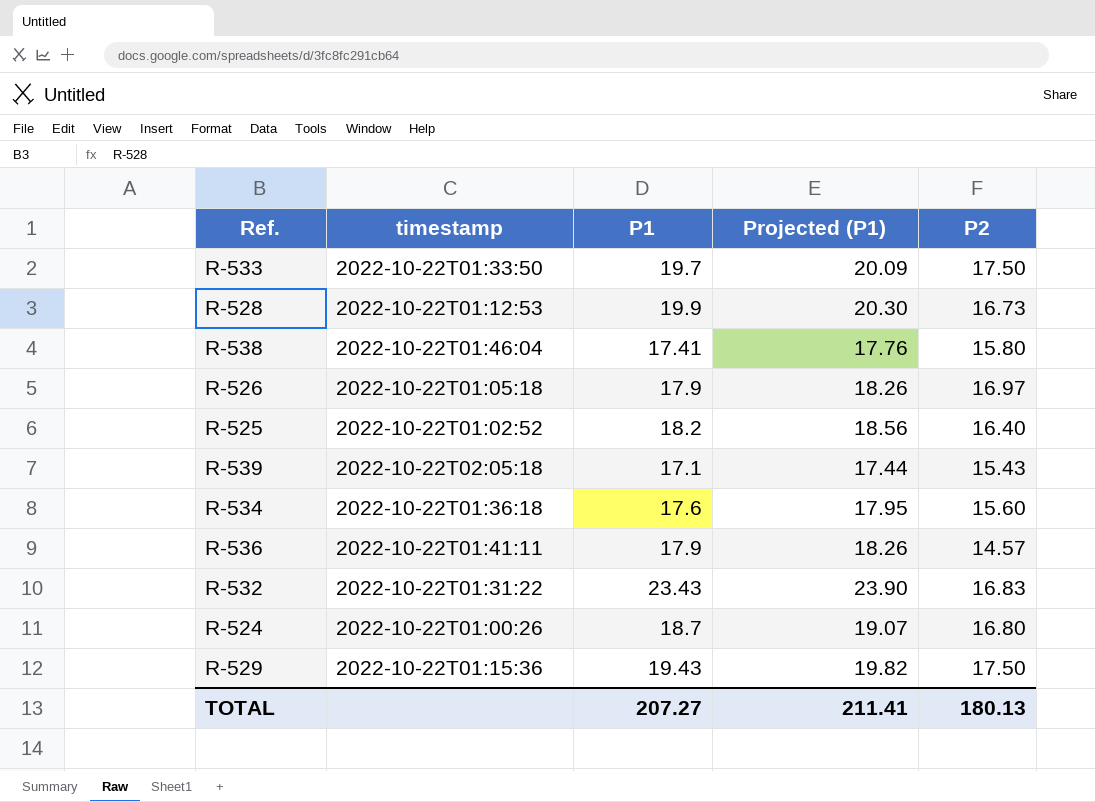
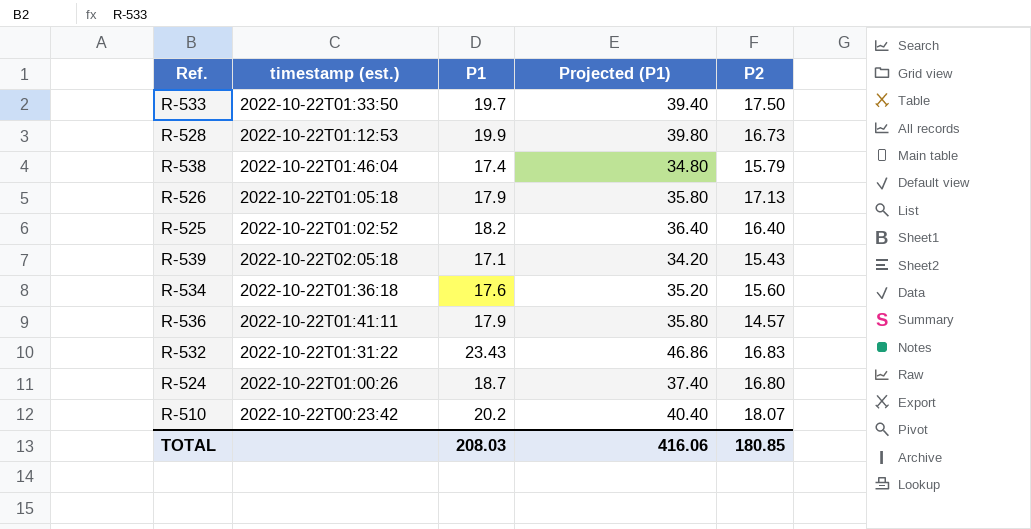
column name: timestamp -> timestamp (est.)
column Projected (P1) | formula: [P1] * 1.02 -> [P1] * 2
row R-529: 2022-10-22T01:15:36 | 19.43 | 19.82 | 17.50 -> none
R-538 | P1: 17.41 -> 17.4
R-538 | P2: 15.80 -> 15.79
R-526 | P2: 16.97 -> 17.13
row R-510: none -> 2022-10-22T00:23:42 | 20.2 | 40.40 | 18.07
TOTAL | P1: 207.27 -> 208.03
TOTAL | Projected (P1): 211.41 -> 416.06
TOTAL | P2: 180.13 -> 180.85

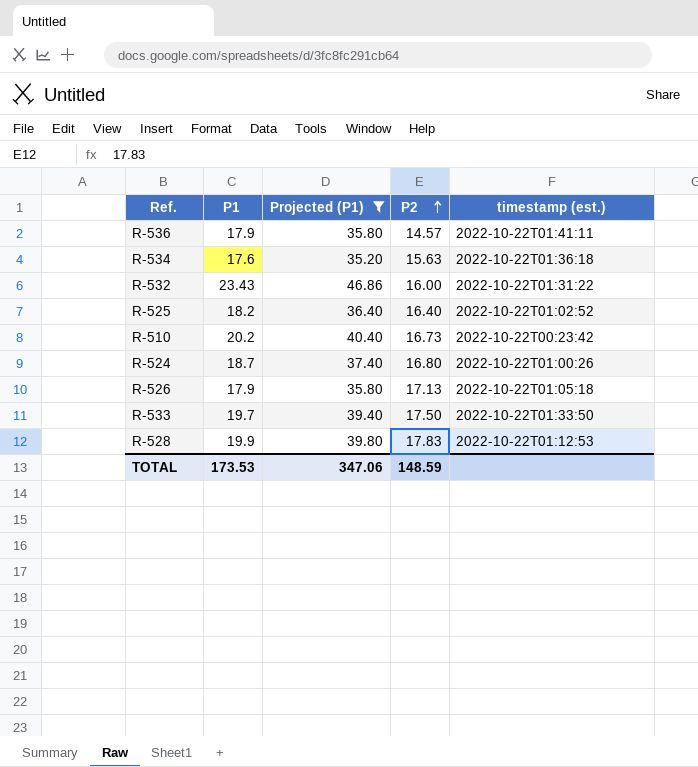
filter: none -> Projected (P1) >= 35.20
row order: none -> P2 ascending
column timestamp (est.) | position: 2 -> 5
R-534 | P2: 15.60 -> 15.63
R-532 | P2: 16.83 -> 16.00
R-510 | P2: 18.07 -> 16.73
R-528 | P2: 16.73 -> 17.83
TOTAL | P1: 208.03 -> 173.53
TOTAL | Projected (P1): 416.06 -> 347.06
TOTAL | P2: 180.85 -> 148.59

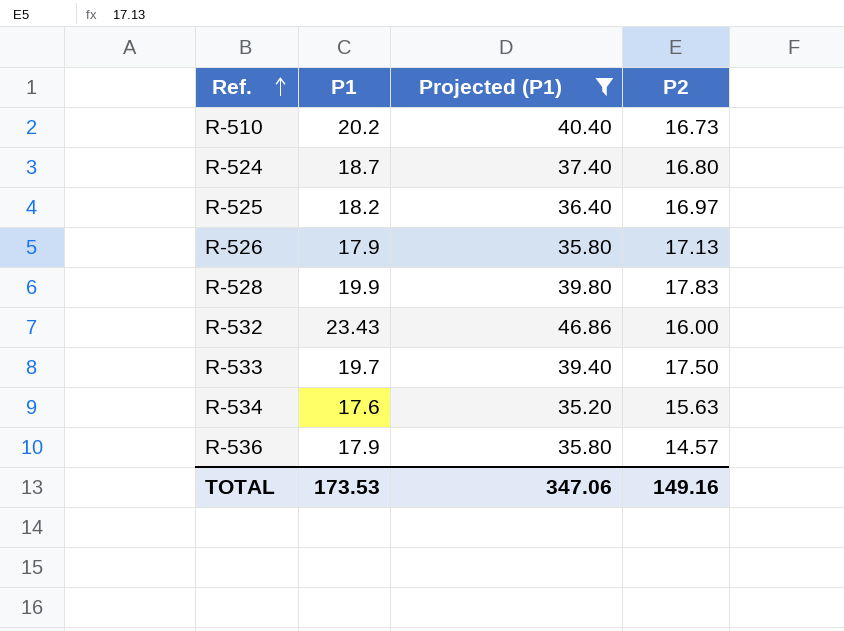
row order: P2 ascending -> Ref. ascending
column timestamp (est.) | position: 5 -> none
R-525 | P2: 16.40 -> 16.97
TOTAL | P2: 148.59 -> 149.16

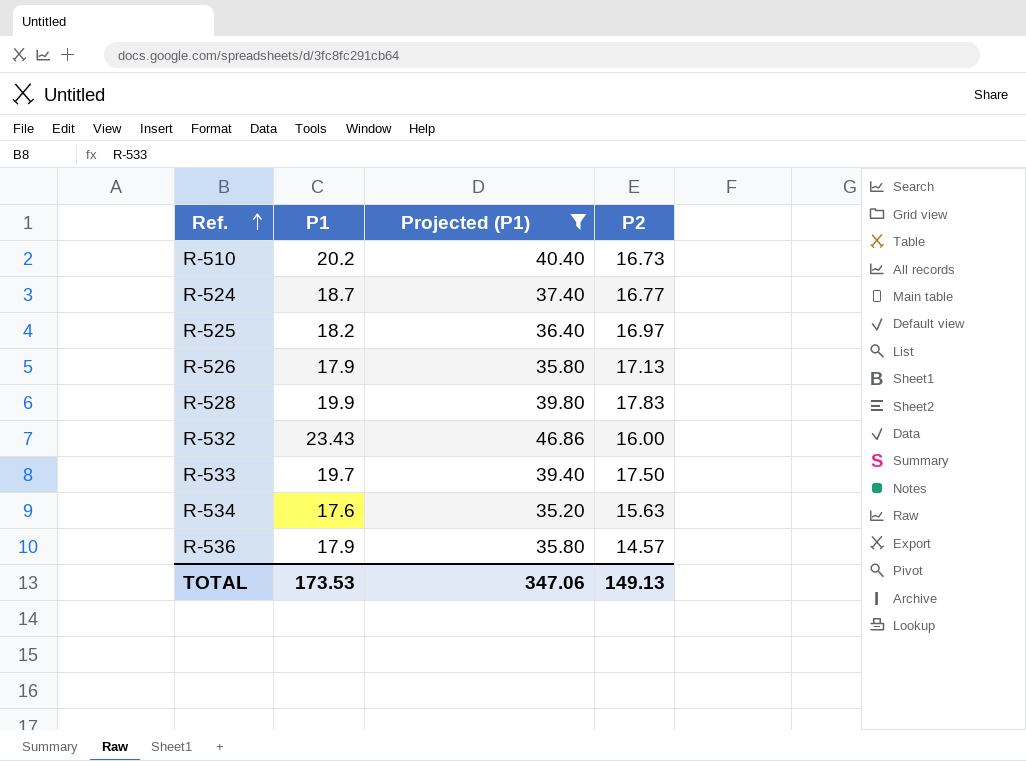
R-524 | P2: 16.80 -> 16.77
TOTAL | P2: 149.16 -> 149.13

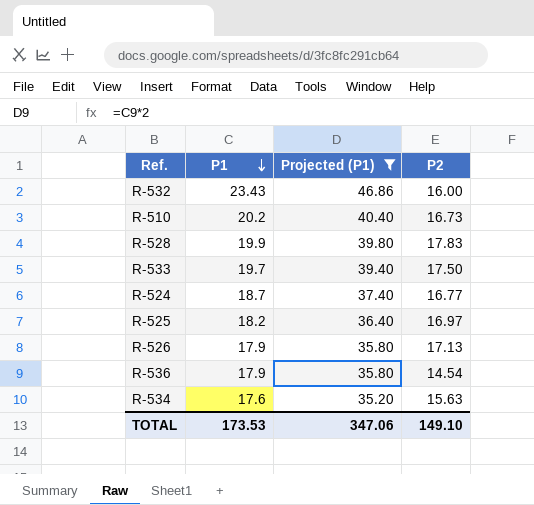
row order: Ref. ascending -> P1 descending
R-536 | P2: 14.57 -> 14.54
TOTAL | P2: 149.13 -> 149.10

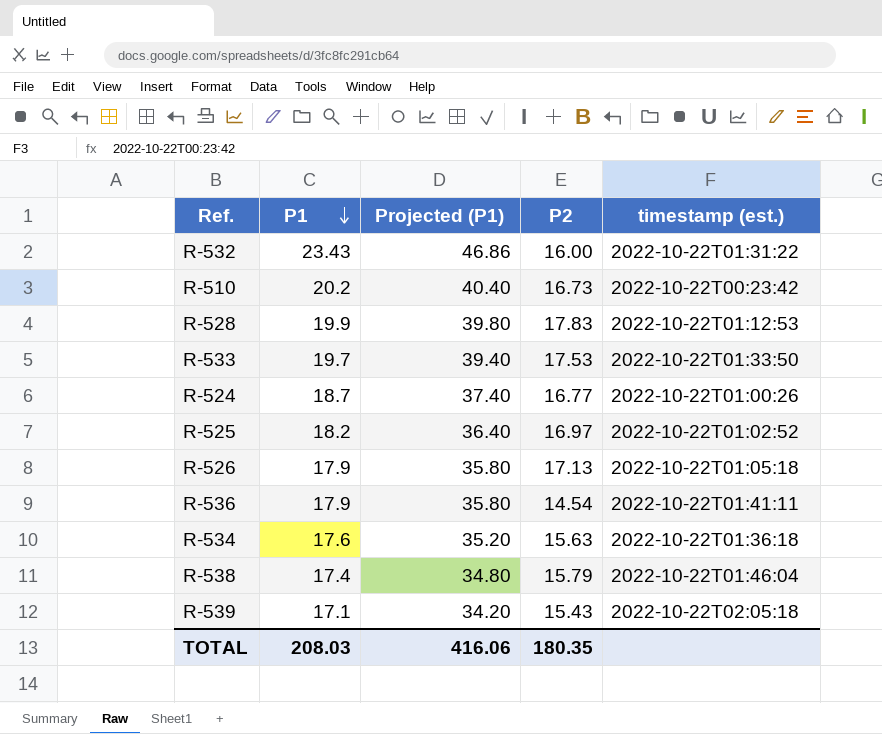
filter: Projected (P1) >= 35.20 -> none
column timestamp (est.) | position: none -> 5
R-533 | P2: 17.50 -> 17.53
TOTAL | P1: 173.53 -> 208.03
TOTAL | Projected (P1): 347.06 -> 416.06
TOTAL | P2: 149.10 -> 180.35

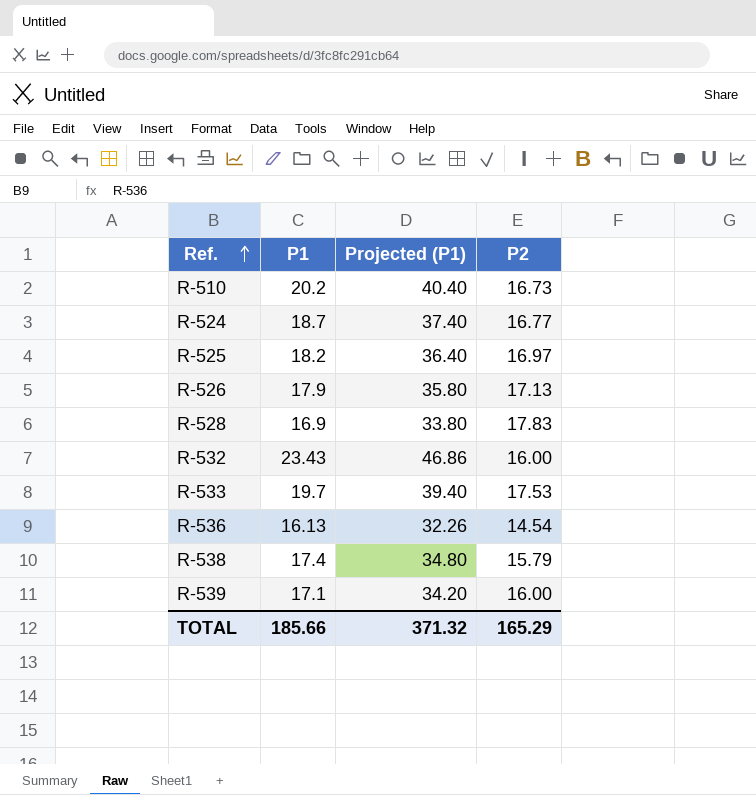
row order: P1 descending -> Ref. ascending
column timestamp (est.) | position: 5 -> none
row R-534: 17.6 | 35.20 | 15.63 | 2022-10-22T01:36:18 -> none
R-528 | P1: 19.9 -> 16.9
R-528 | Projected (P1): 39.80 -> 33.80
R-536 | P1: 17.9 -> 16.13
R-536 | Projected (P1): 35.80 -> 32.26
R-539 | P2: 15.43 -> 16.00
TOTAL | P1: 208.03 -> 185.66
TOTAL | Projected (P1): 416.06 -> 371.32
TOTAL | P2: 180.35 -> 165.29

